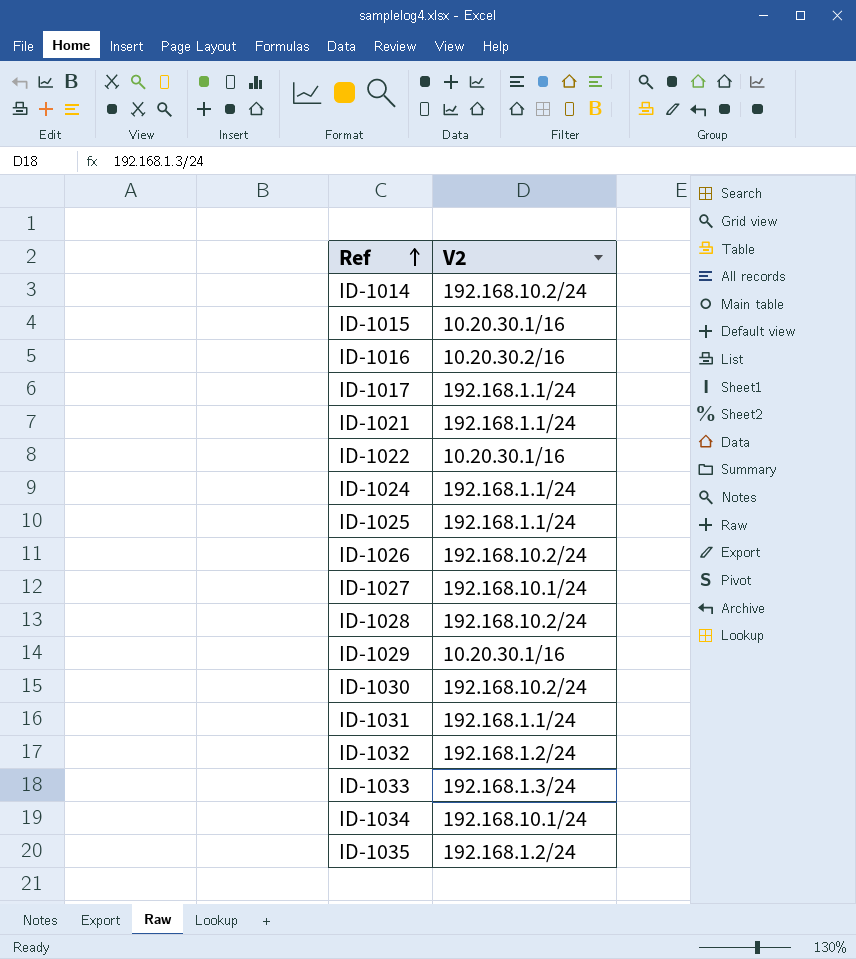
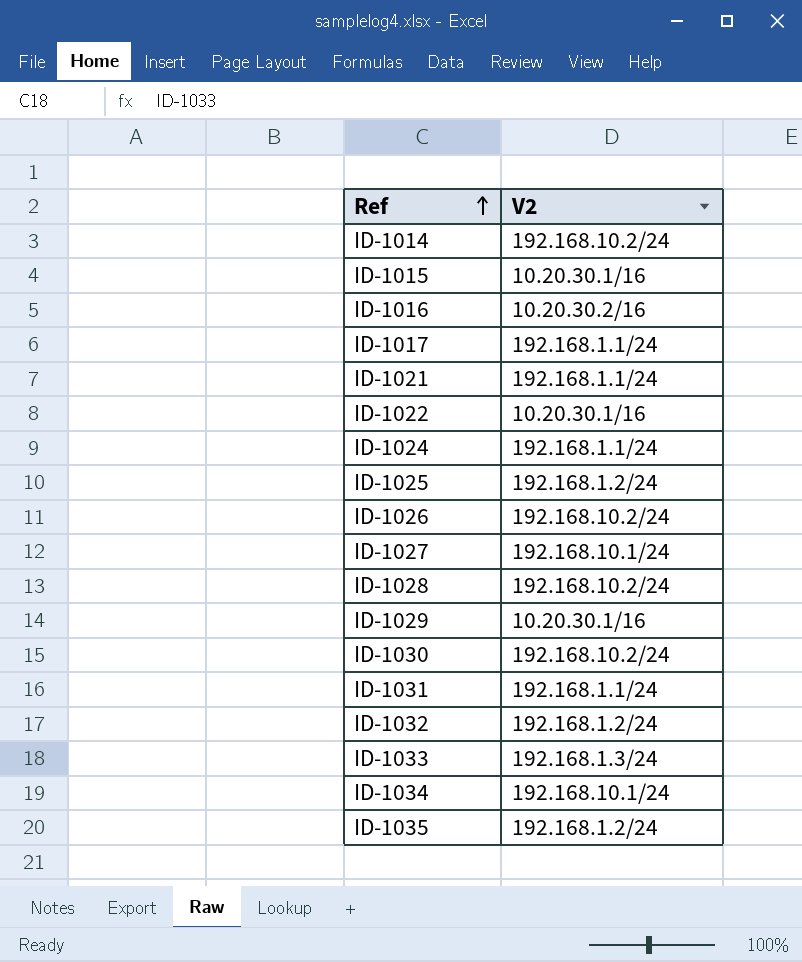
ID-1025 | V2: 192.168.1.1/24 -> 192.168.1.2/24

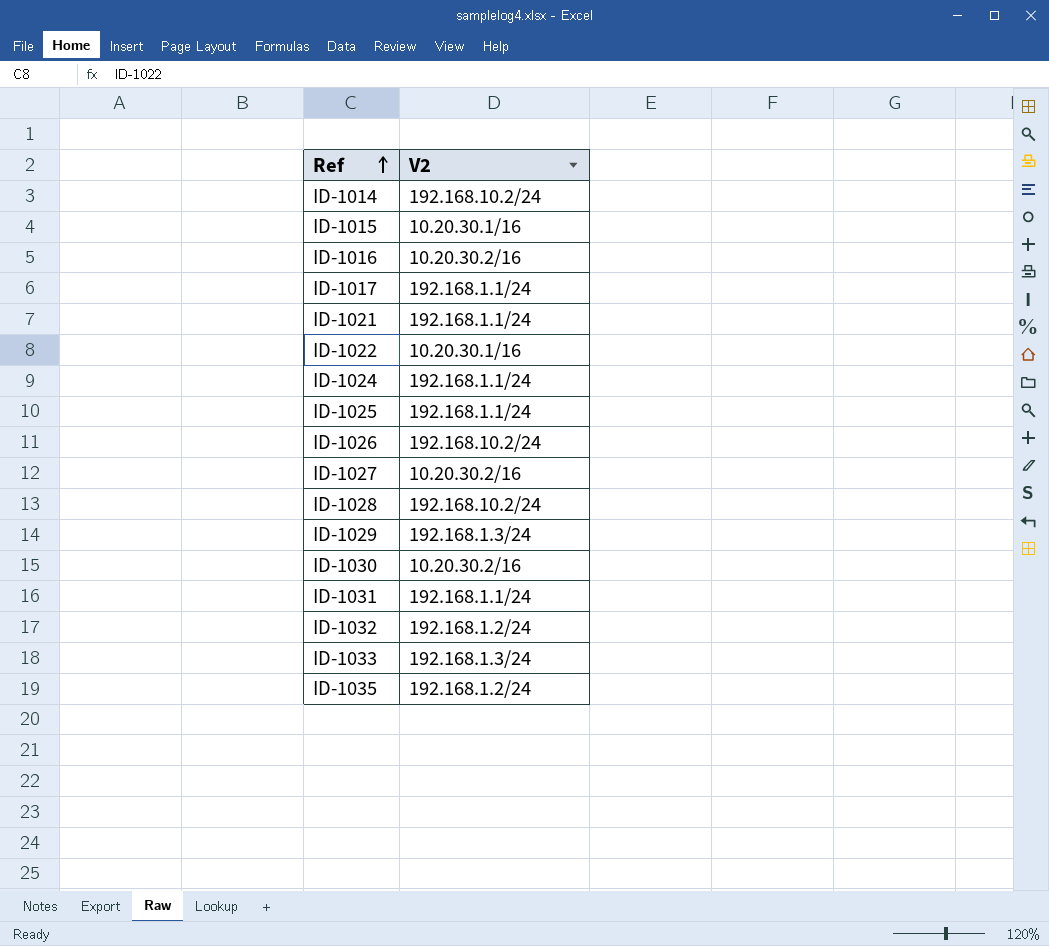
row ID-1034: 192.168.10.1/24 -> none
ID-1025 | V2: 192.168.1.2/24 -> 192.168.1.1/24
ID-1027 | V2: 192.168.10.1/24 -> 10.20.30.2/16
ID-1029 | V2: 10.20.30.1/16 -> 192.168.1.3/24
ID-1030 | V2: 192.168.10.2/24 -> 10.20.30.2/16

